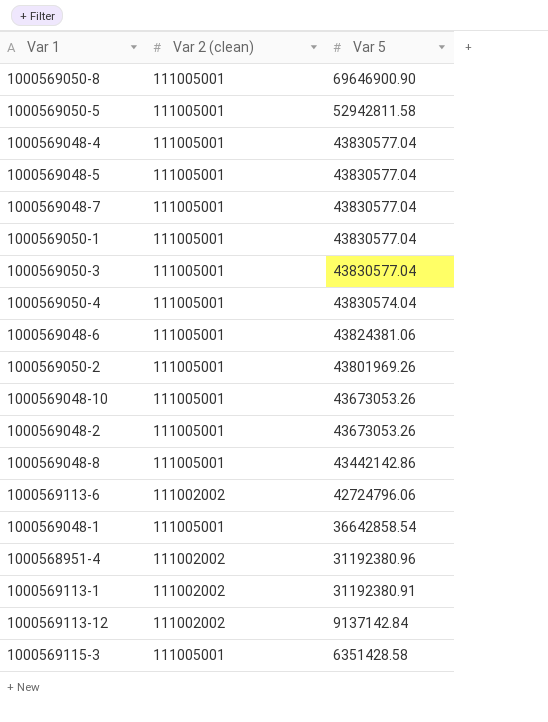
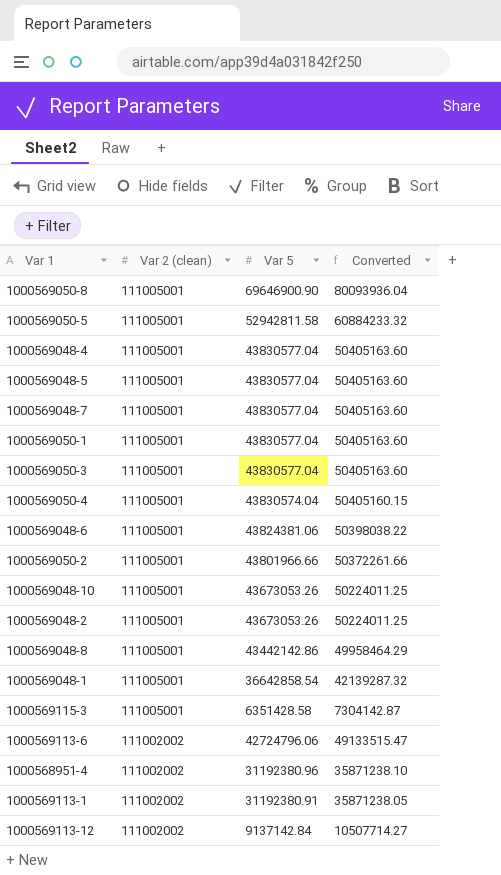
row order: Var 5 descending -> Var 2 (clean) descending
column Converted | formula: none -> [Var 5] * 1.15
1000569050-2 | Var 5: 43801969.26 -> 43801966.66

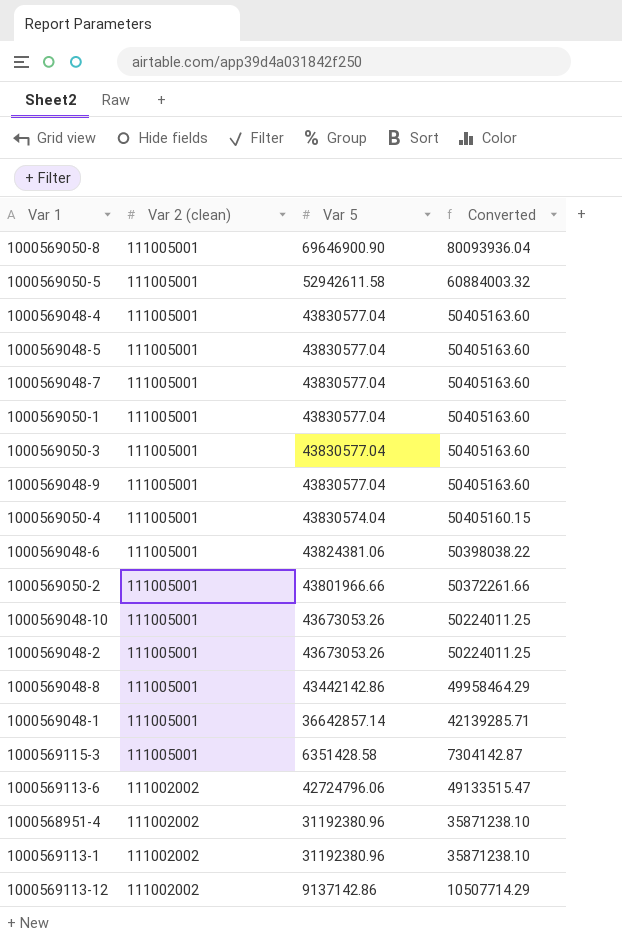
1000569050-5 | Var 5: 52942811.58 -> 52942611.58
1000569050-5 | Converted: 60884233.32 -> 60884003.32
row 1000569048-9: none -> 111005001 | 43830577.04 | 50405163.60
1000569048-1 | Var 5: 36642858.54 -> 36642857.14
1000569048-1 | Converted: 42139287.32 -> 42139285.71
1000569113-1 | Var 5: 31192380.91 -> 31192380.96
1000569113-1 | Converted: 35871238.05 -> 35871238.10
1000569113-12 | Var 5: 9137142.84 -> 9137142.86
1000569113-12 | Converted: 10507714.27 -> 10507714.29

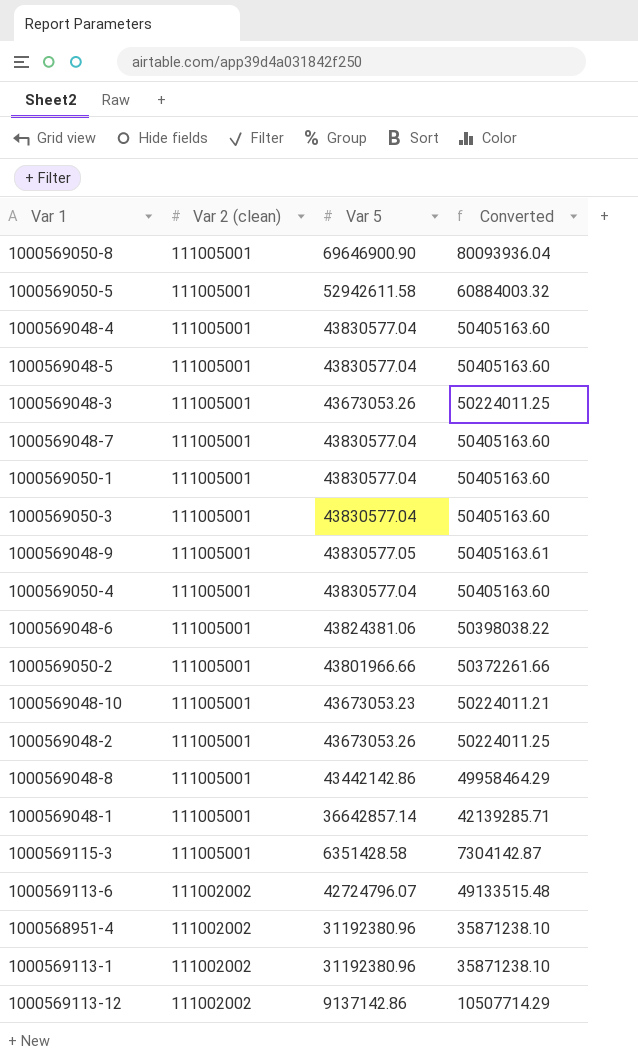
row 1000569048-3: none -> 111005001 | 43673053.26 | 50224011.25
1000569048-9 | Var 5: 43830577.04 -> 43830577.05
1000569048-9 | Converted: 50405163.60 -> 50405163.61
1000569050-4 | Var 5: 43830574.04 -> 43830577.04
1000569050-4 | Converted: 50405160.15 -> 50405163.60
1000569048-10 | Var 5: 43673053.26 -> 43673053.23
1000569048-10 | Converted: 50224011.25 -> 50224011.21
1000569113-6 | Var 5: 42724796.06 -> 42724796.07
1000569113-6 | Converted: 49133515.47 -> 49133515.48

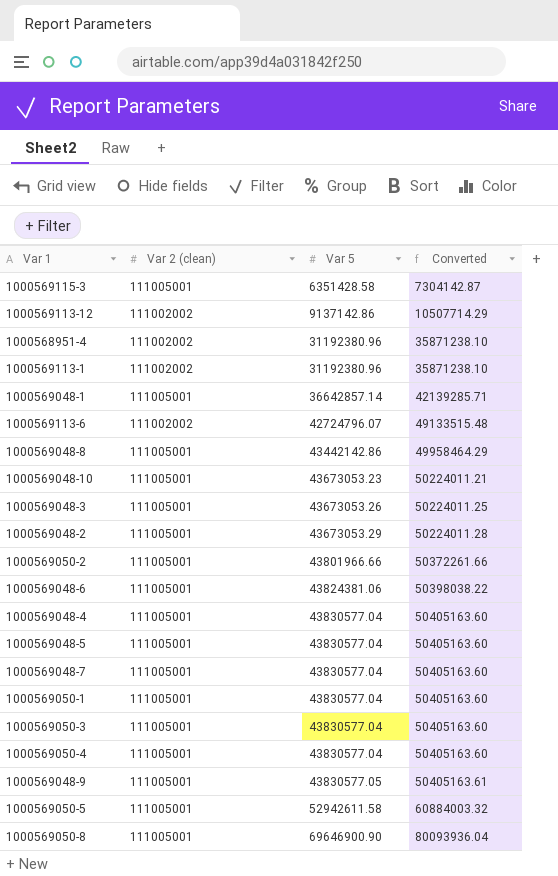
row order: Var 2 (clean) descending -> Var 5 ascending
1000569048-2 | Var 5: 43673053.26 -> 43673053.29
1000569048-2 | Converted: 50224011.25 -> 50224011.28

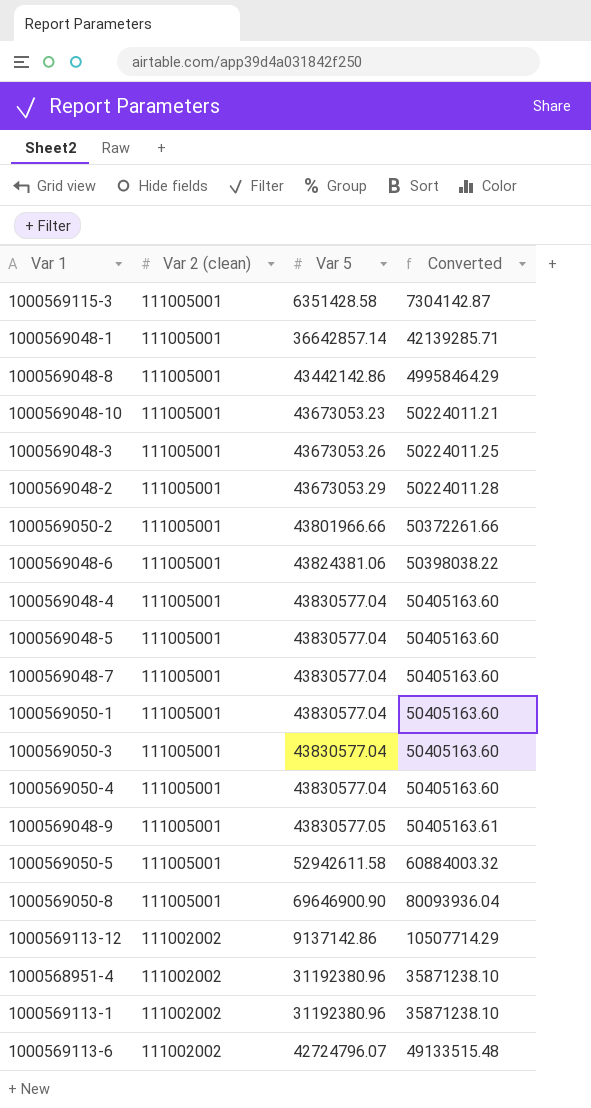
row order: Var 5 ascending -> Var 2 (clean) descending

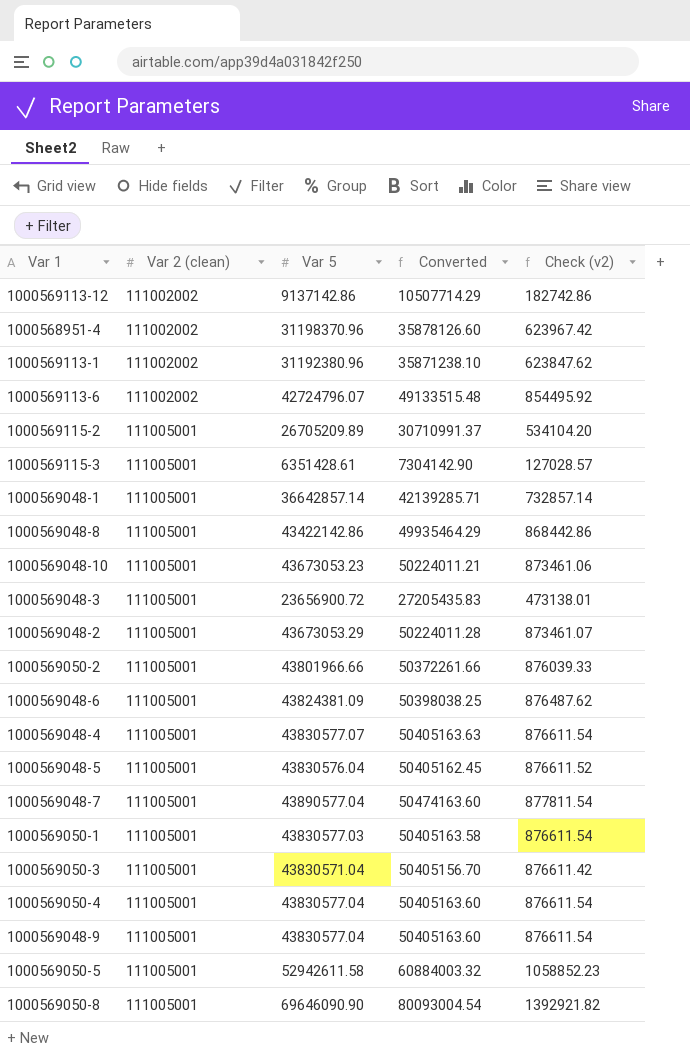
row order: Var 2 (clean) descending -> Var 2 (clean) ascending
column Check (v2) | formula: none -> [Var 5] * 0.02
1000568951-4 | Var 5: 31192380.96 -> 31198370.96
1000568951-4 | Converted: 35871238.10 -> 35878126.60
row 1000569115-2: none -> 111005001 | 26705209.89 | 30710991.37 | 534104.20
1000569115-3 | Var 5: 6351428.58 -> 6351428.61
1000569115-3 | Converted: 7304142.87 -> 7304142.90
1000569048-8 | Var 5: 43442142.86 -> 43422142.86
1000569048-8 | Converted: 49958464.29 -> 49935464.29
1000569048-3 | Var 5: 43673053.26 -> 23656900.72
1000569048-3 | Converted: 50224011.25 -> 27205435.83
1000569048-6 | Var 5: 43824381.06 -> 43824381.09
1000569048-6 | Converted: 50398038.22 -> 50398038.25
1000569048-4 | Var 5: 43830577.04 -> 43830577.07
1000569048-4 | Converted: 50405163.60 -> 50405163.63
1000569048-5 | Var 5: 43830577.04 -> 43830576.04
1000569048-5 | Converted: 50405163.60 -> 50405162.45
1000569048-7 | Var 5: 43830577.04 -> 43890577.04
1000569048-7 | Converted: 50405163.60 -> 50474163.60
1000569050-1 | Var 5: 43830577.04 -> 43830577.03
1000569050-1 | Converted: 50405163.60 -> 50405163.58
1000569050-3 | Var 5: 43830577.04 -> 43830571.04
1000569050-3 | Converted: 50405163.60 -> 50405156.70
1000569048-9 | Var 5: 43830577.05 -> 43830577.04
1000569048-9 | Converted: 50405163.61 -> 50405163.60
1000569050-8 | Var 5: 69646900.90 -> 69646090.90
1000569050-8 | Converted: 80093936.04 -> 80093004.54

